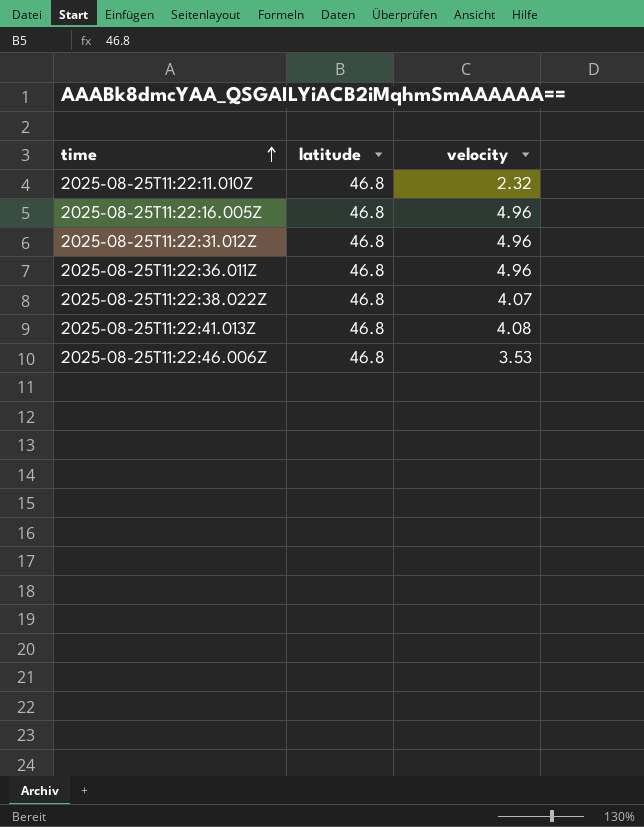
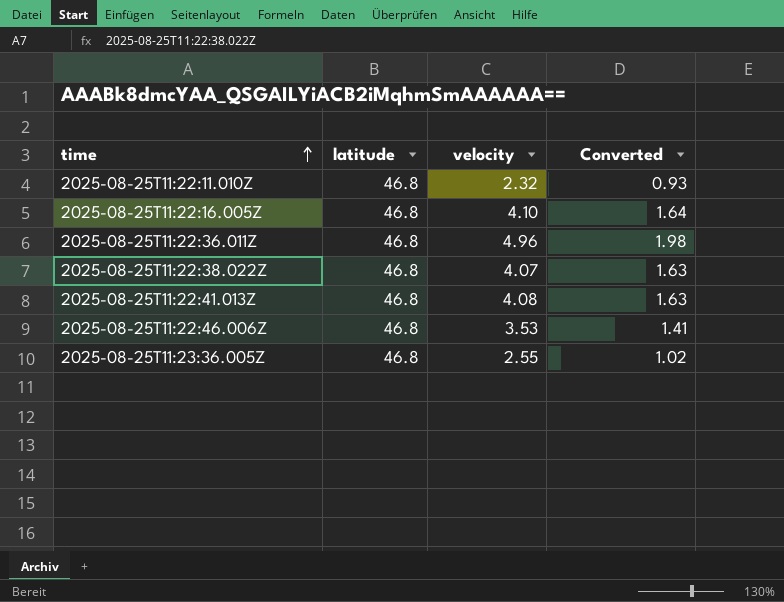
column Converted | formula: none -> [velocity] * 0.4
row 2025-08-25T11:22:31.012Z: 46.8 | 4.96 -> none
2025-08-25T11:22:16.005Z | velocity: 4.96 -> 4.10
row 2025-08-25T11:23:36.005Z: none -> 46.8 | 2.55 | 1.02

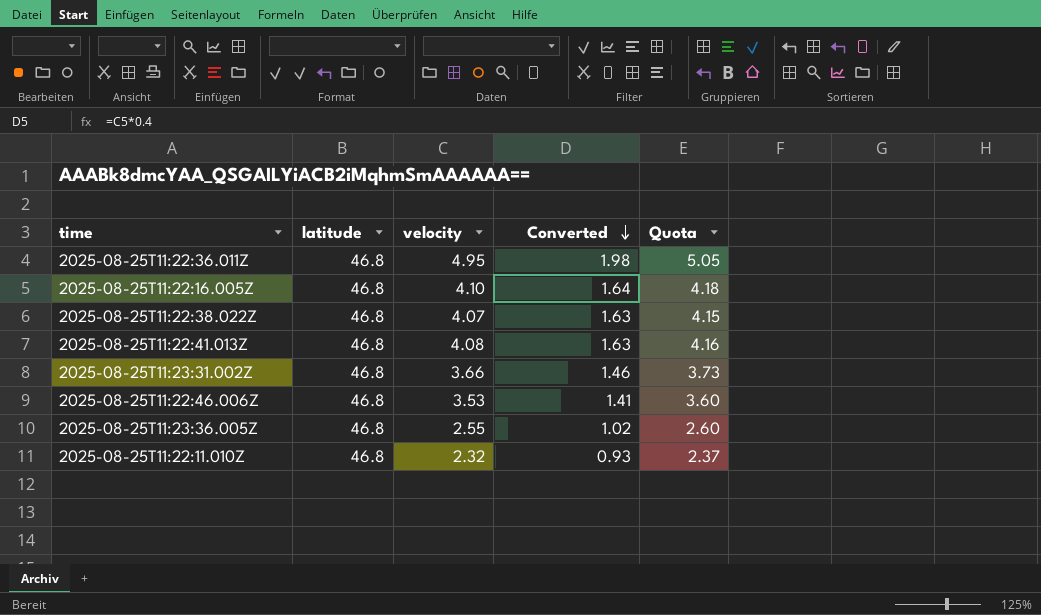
row order: time ascending -> Converted descending
column Quota | formula: none -> [velocity] * 1.02
2025-08-25T11:22:36.011Z | velocity: 4.96 -> 4.95
row 2025-08-25T11:23:31.002Z: none -> 46.8 | 3.66 | 1.46 | 3.73

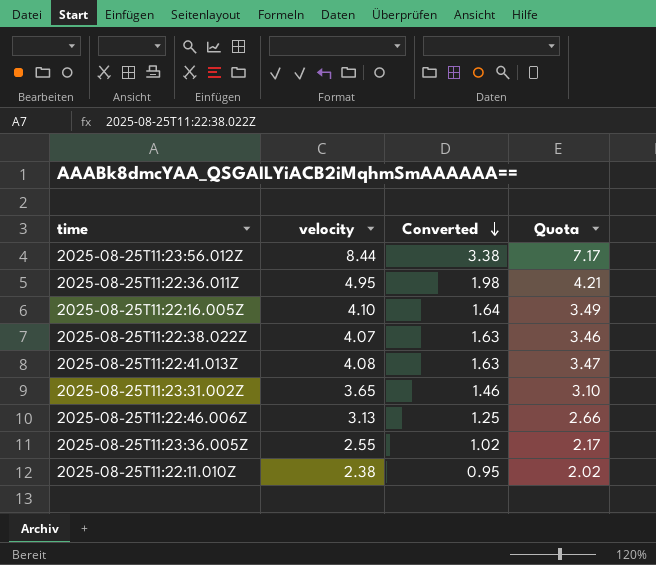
column latitude | position: 2 -> none
column Quota | formula: [velocity] * 1.02 -> [velocity] * 0.85
row 2025-08-25T11:23:56.012Z: none -> 8.44 | 3.38 | 7.17
2025-08-25T11:23:31.002Z | velocity: 3.66 -> 3.65
2025-08-25T11:22:46.006Z | velocity: 3.53 -> 3.13
2025-08-25T11:22:46.006Z | Converted: 1.41 -> 1.25
2025-08-25T11:22:11.010Z | velocity: 2.32 -> 2.38
2025-08-25T11:22:11.010Z | Converted: 0.93 -> 0.95

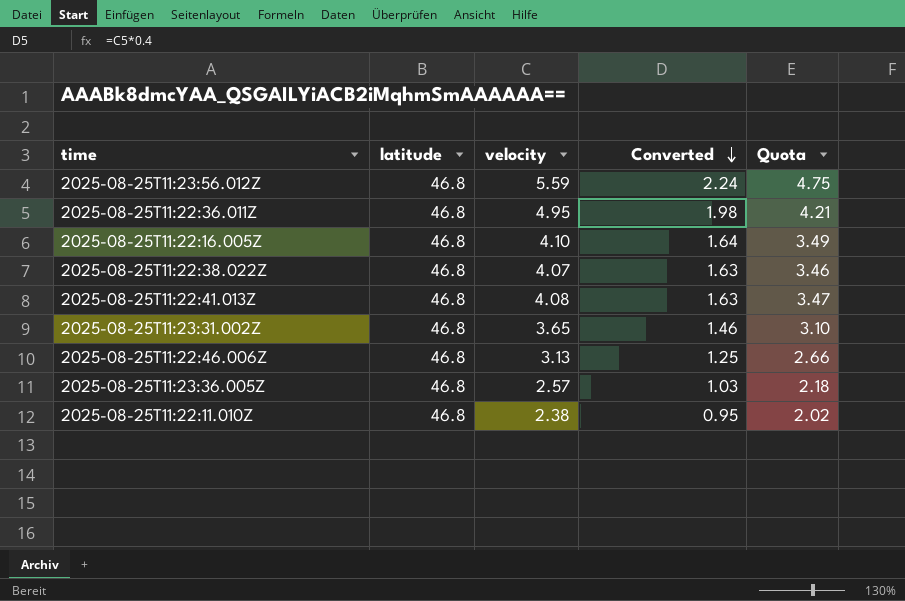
column latitude | position: none -> 2
2025-08-25T11:23:56.012Z | velocity: 8.44 -> 5.59
2025-08-25T11:23:56.012Z | Converted: 3.38 -> 2.24
2025-08-25T11:23:56.012Z | Quota: 7.17 -> 4.75
2025-08-25T11:23:36.005Z | velocity: 2.55 -> 2.57
2025-08-25T11:23:36.005Z | Converted: 1.02 -> 1.03
2025-08-25T11:23:36.005Z | Quota: 2.17 -> 2.18

